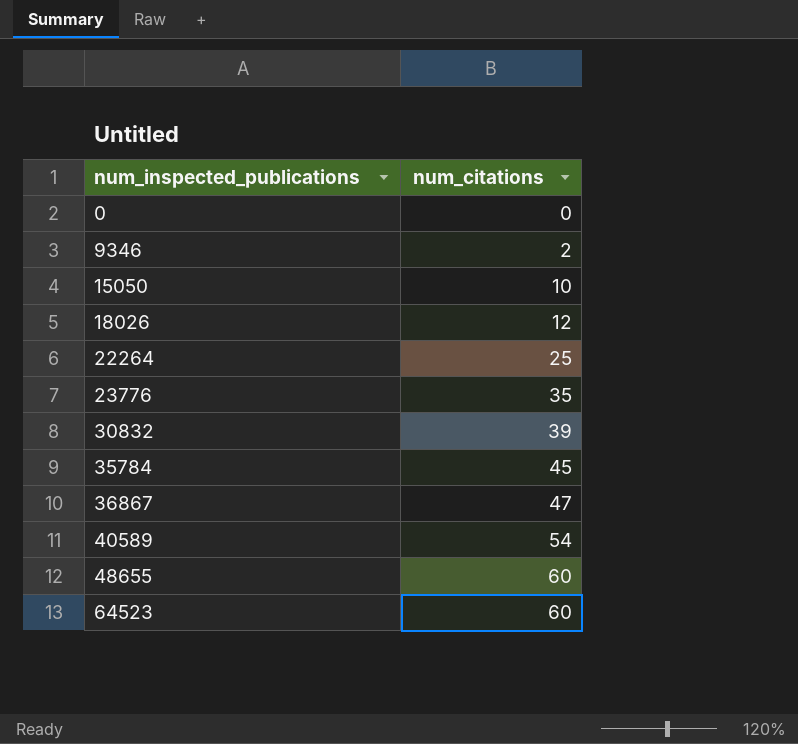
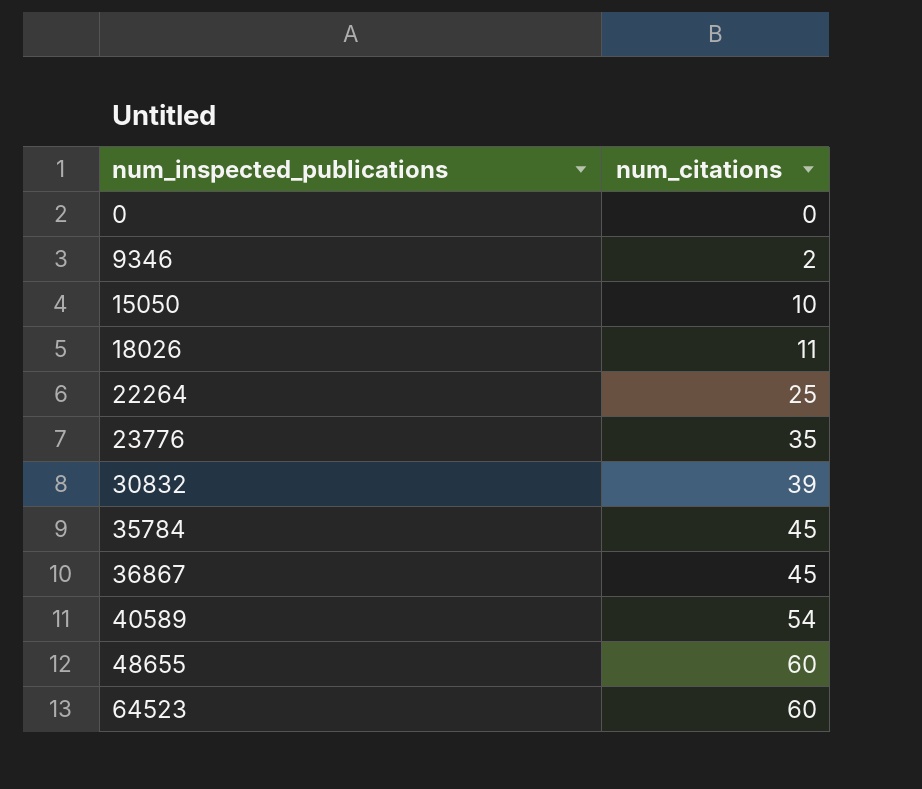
18026 | num_citations: 12 -> 11
36867 | num_citations: 47 -> 45

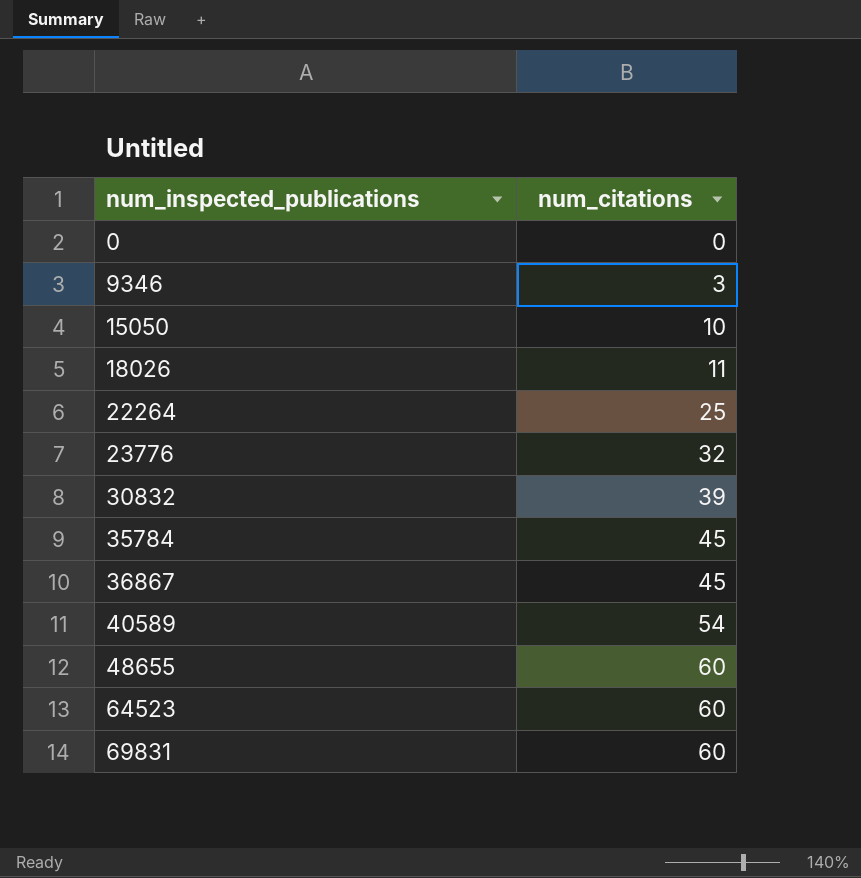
9346 | num_citations: 2 -> 3
23776 | num_citations: 35 -> 32
row 69831: none -> 60

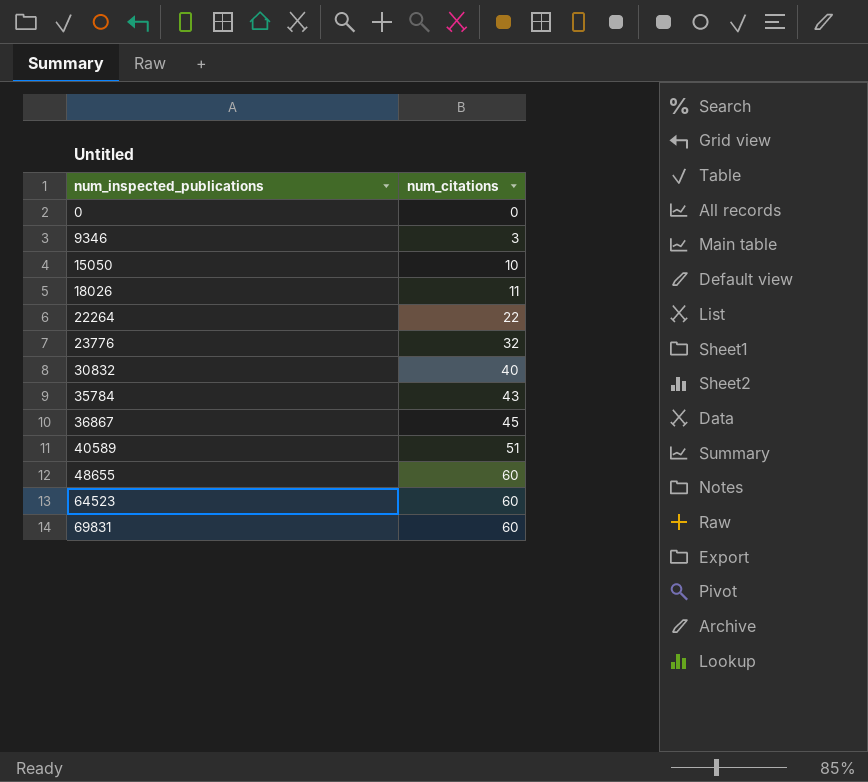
22264 | num_citations: 25 -> 22
30832 | num_citations: 39 -> 40
35784 | num_citations: 45 -> 43
40589 | num_citations: 54 -> 51

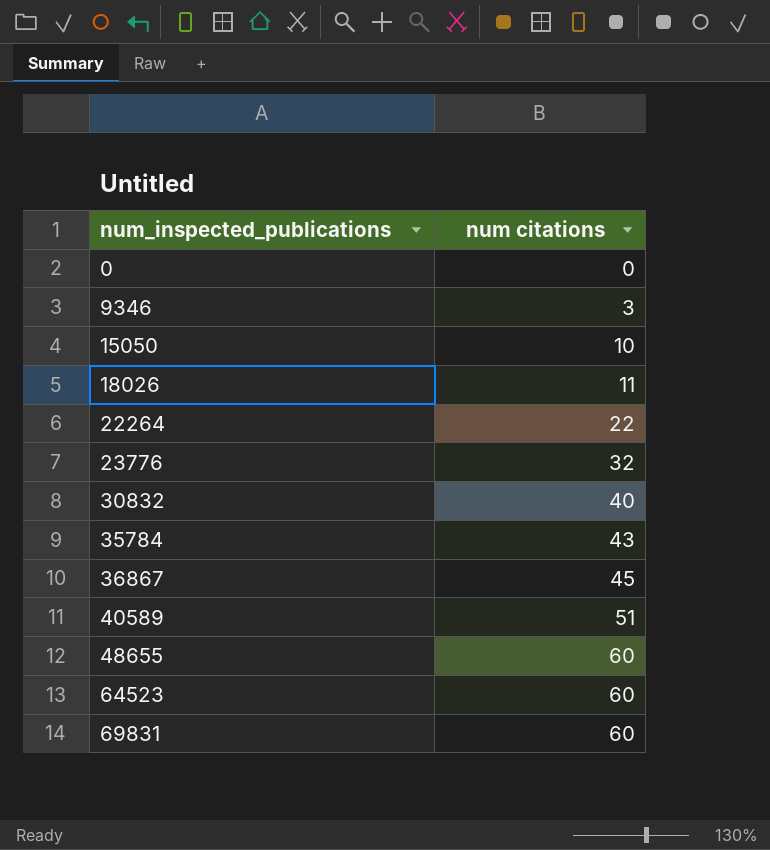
column name: num_citations -> num citations

